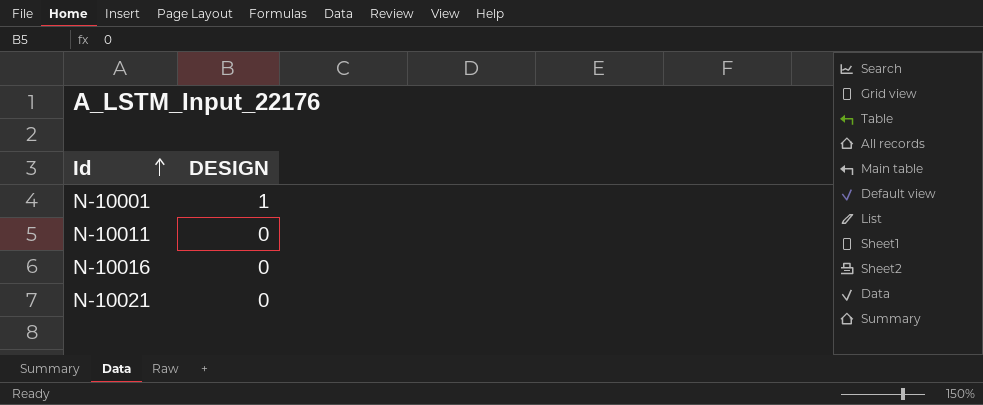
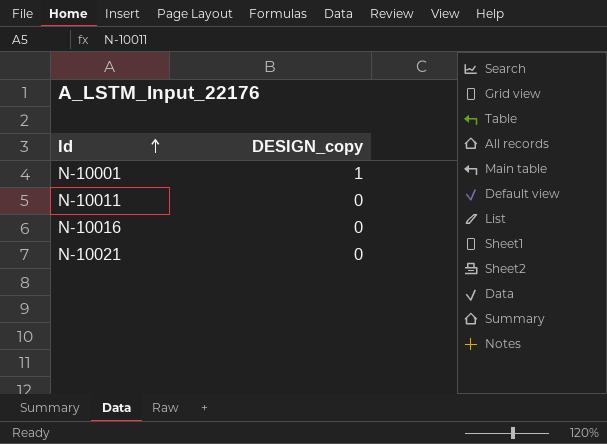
column name: DESIGN -> DESIGN_copy

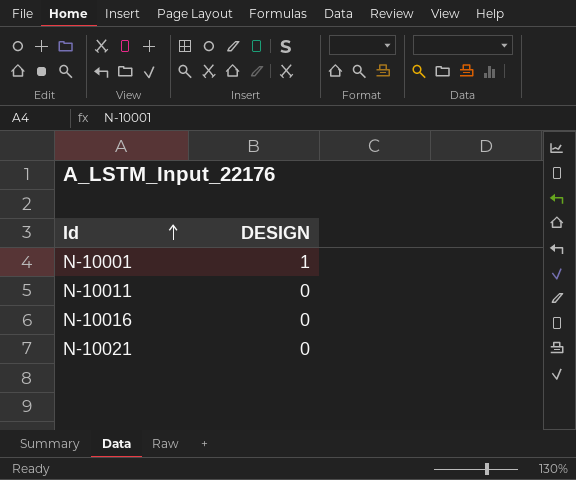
column name: DESIGN_copy -> DESIGN

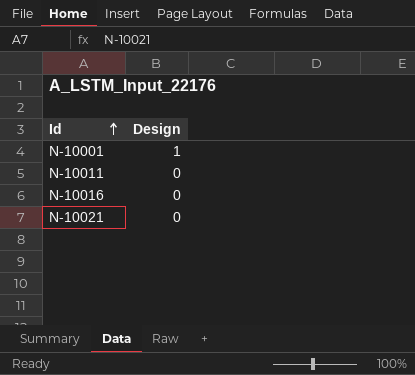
column name: DESIGN -> Design

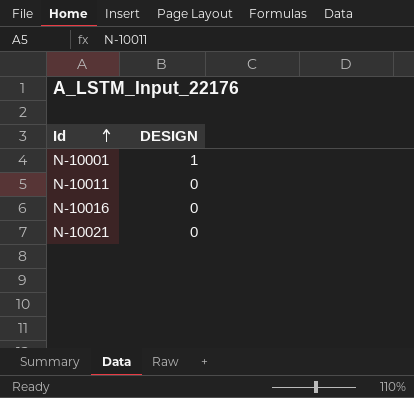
column name: Design -> DESIGN

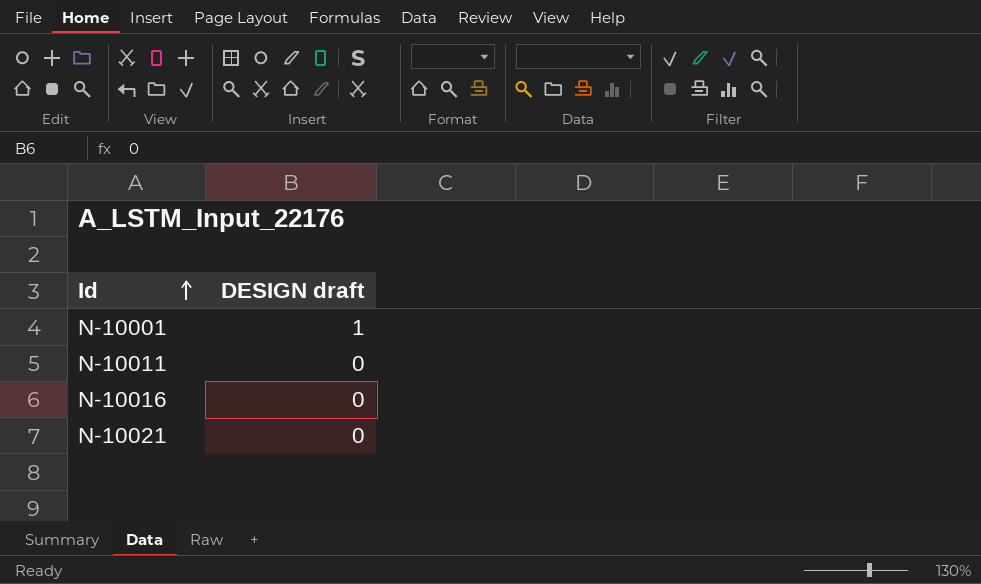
column name: DESIGN -> DESIGN draft

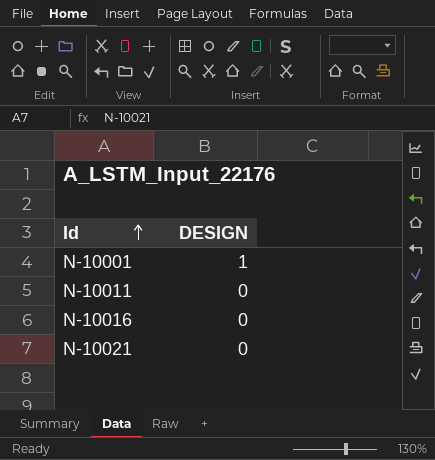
column name: DESIGN draft -> DESIGN

